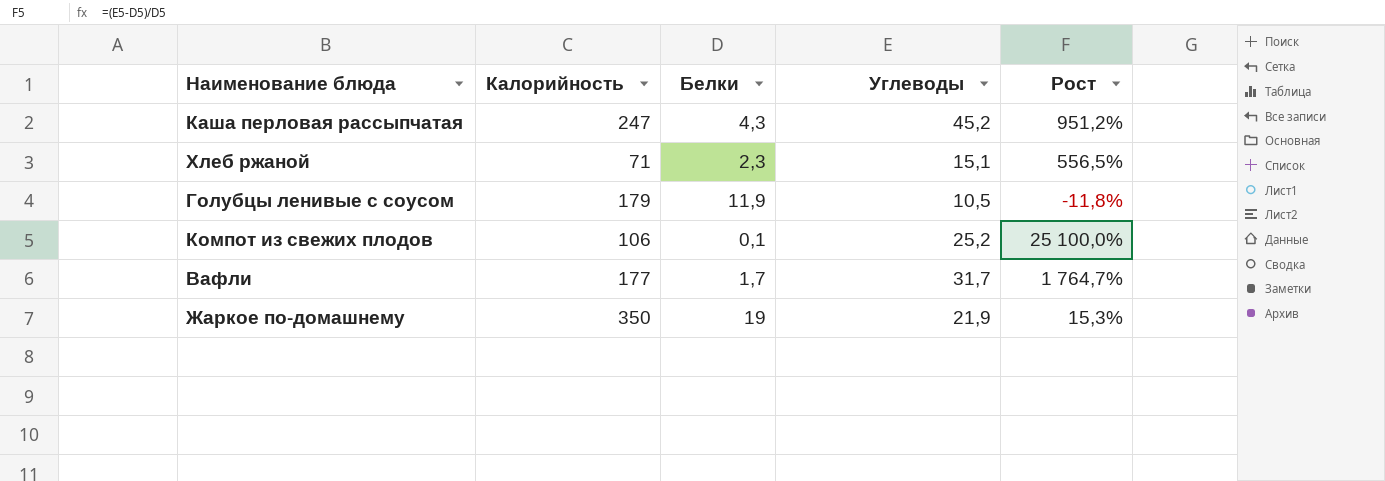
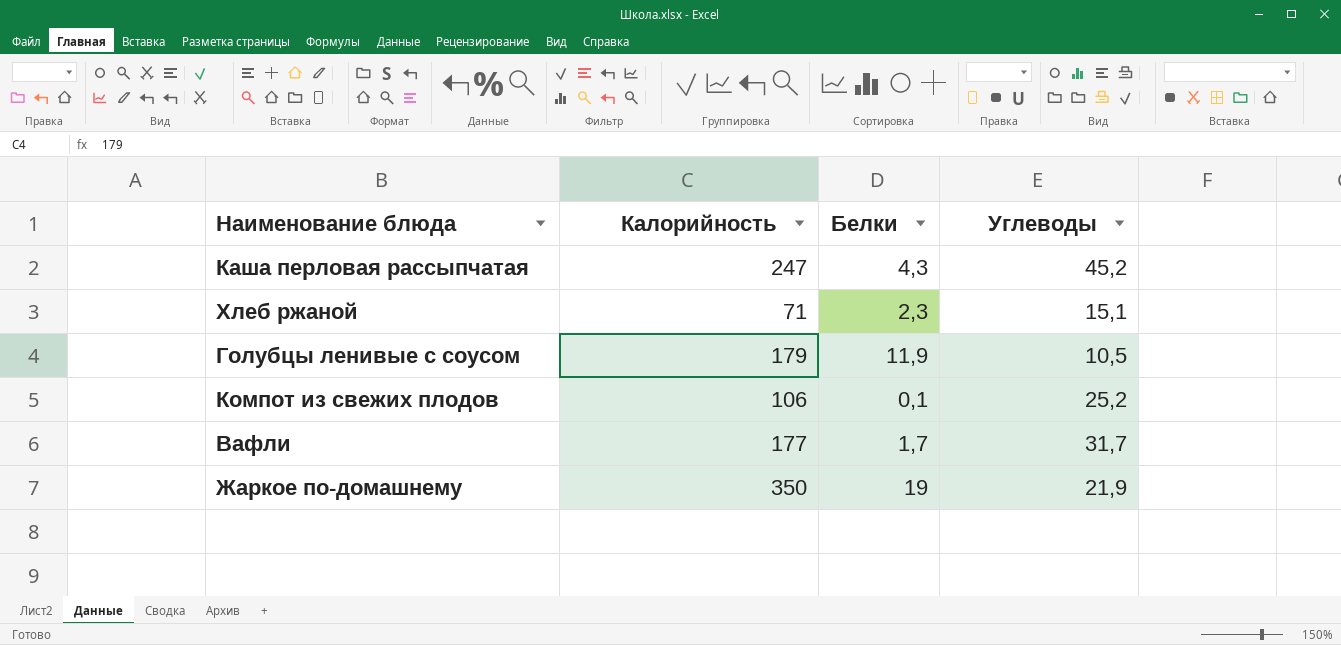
column Рост | formula: ([Углеводы] - [Белки]) / [Белки] -> none

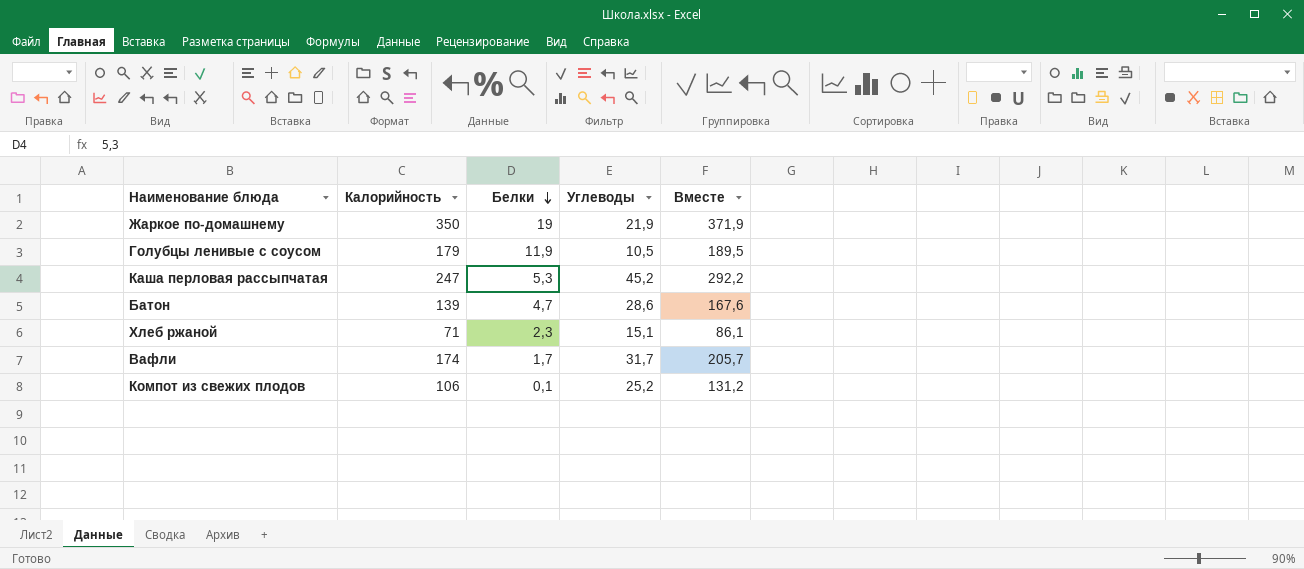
row order: none -> Белки descending
column Вместе | formula: none -> [Калорийность] + [Углеводы]
Каша перловая рассыпчатая | Белки: 4,3 -> 5,3
row Батон: none -> 139 | 4,7 | 28,6 | 167,6
Вафли | Калорийность: 177 -> 174

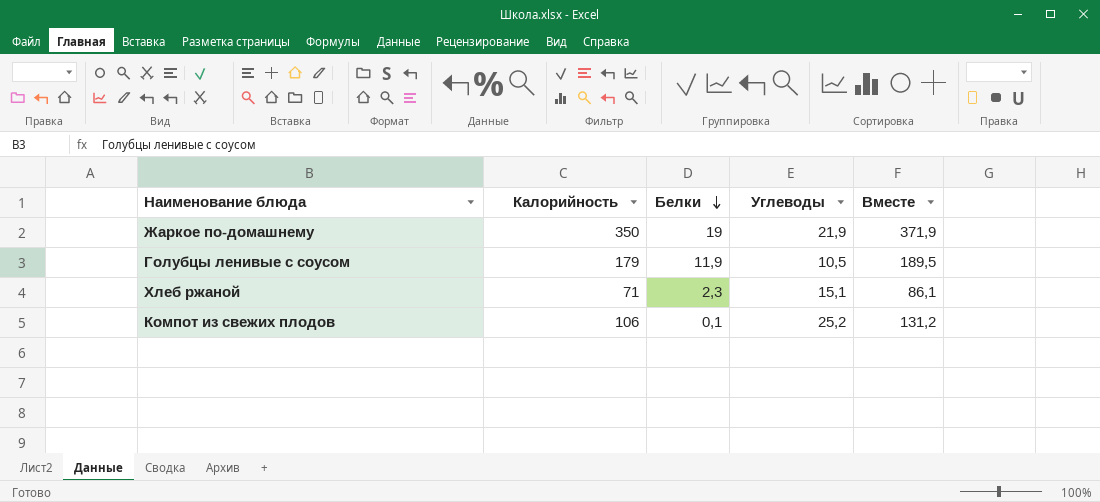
row Каша перловая рассыпчатая: 247 | 5,3 | 45,2 | 292,2 -> none
row Батон: 139 | 4,7 | 28,6 | 167,6 -> none
row Вафли: 174 | 1,7 | 31,7 | 205,7 -> none

